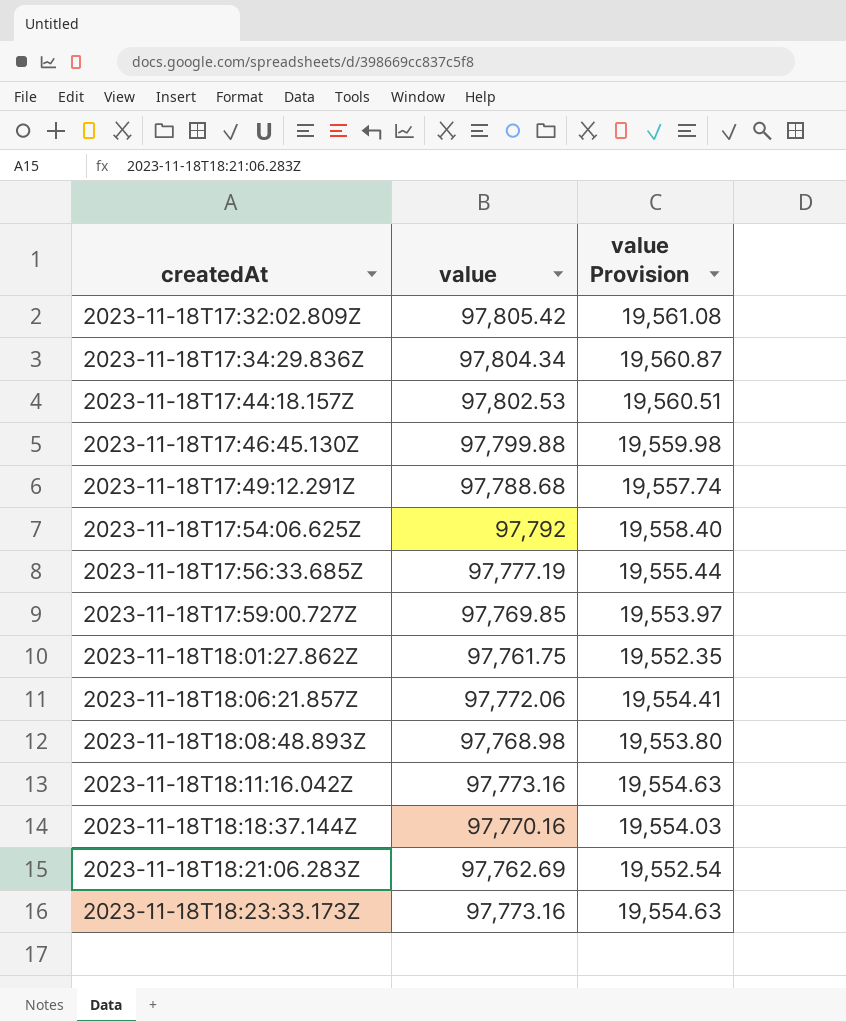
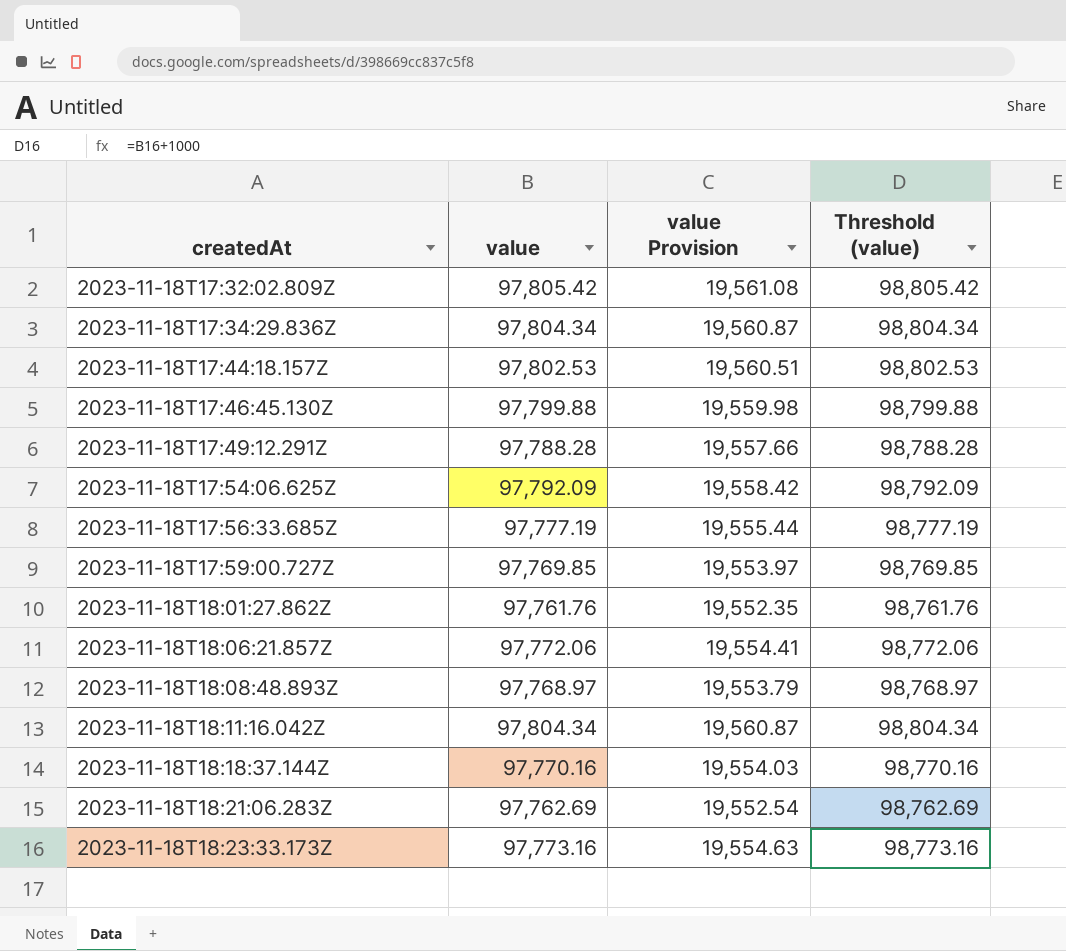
column Threshold (value) | formula: none -> [value] + 1000
2023-11-18T17:49:12.291Z | value: 97,788.68 -> 97,788.28
2023-11-18T17:49:12.291Z | value Provision: 19,557.74 -> 19,557.66
2023-11-18T17:54:06.625Z | value: 97,792 -> 97,792.09
2023-11-18T17:54:06.625Z | value Provision: 19,558.40 -> 19,558.42
2023-11-18T18:01:27.862Z | value: 97,761.75 -> 97,761.76
2023-11-18T18:08:48.893Z | value: 97,768.98 -> 97,768.97
2023-11-18T18:08:48.893Z | value Provision: 19,553.80 -> 19,553.79
2023-11-18T18:11:16.042Z | value: 97,773.16 -> 97,804.34
2023-11-18T18:11:16.042Z | value Provision: 19,554.63 -> 19,560.87

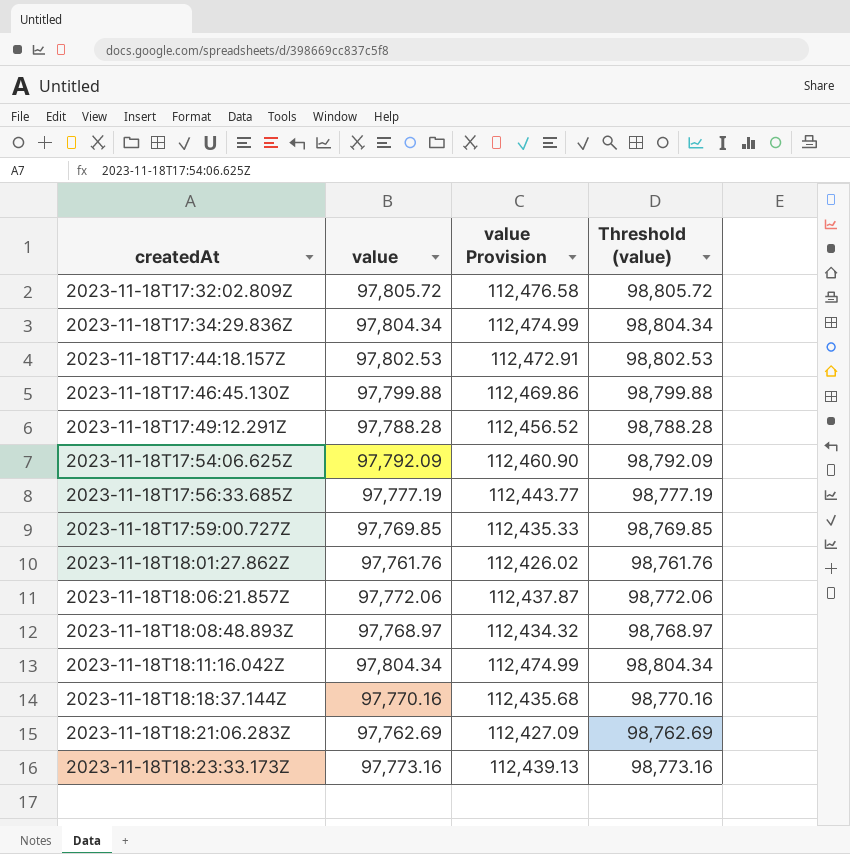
column value Provision | formula: [value] * 0.2 -> [value] * 1.15
2023-11-18T17:32:02.809Z | value: 97,805.42 -> 97,805.72
2023-11-18T17:32:02.809Z | Threshold (value): 98,805.42 -> 98,805.72

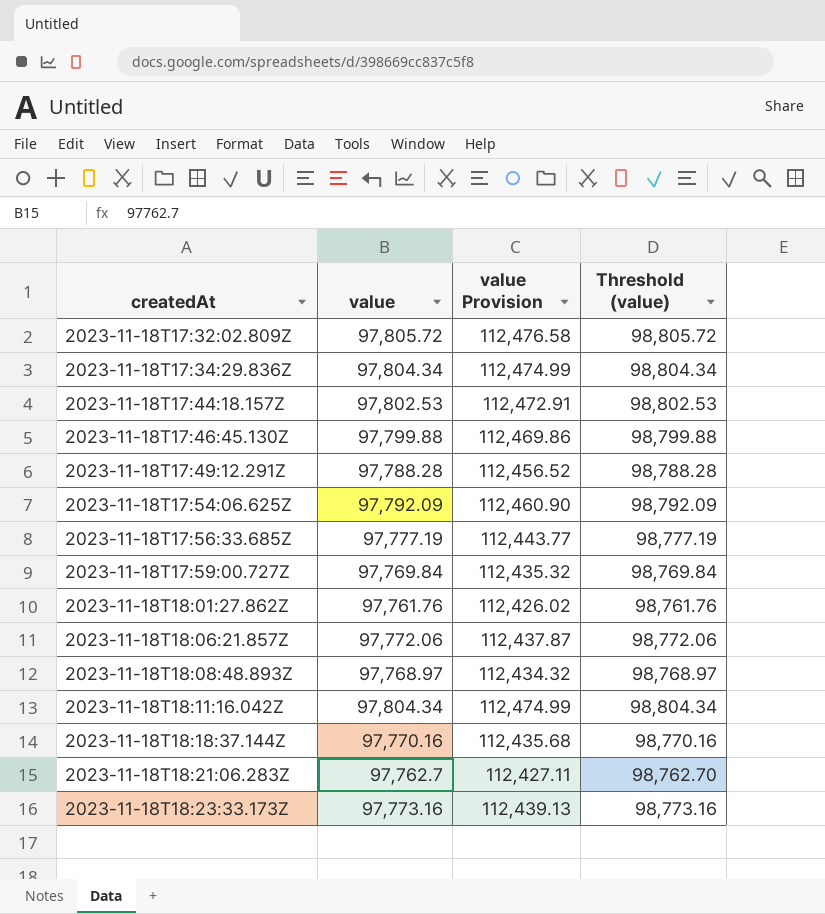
2023-11-18T17:59:00.727Z | value: 97,769.85 -> 97,769.84
2023-11-18T17:59:00.727Z | value Provision: 112,435.33 -> 112,435.32
2023-11-18T17:59:00.727Z | Threshold (value): 98,769.85 -> 98,769.84
2023-11-18T18:21:06.283Z | value: 97,762.69 -> 97,762.7
2023-11-18T18:21:06.283Z | value Provision: 112,427.09 -> 112,427.11
2023-11-18T18:21:06.283Z | Threshold (value): 98,762.69 -> 98,762.70

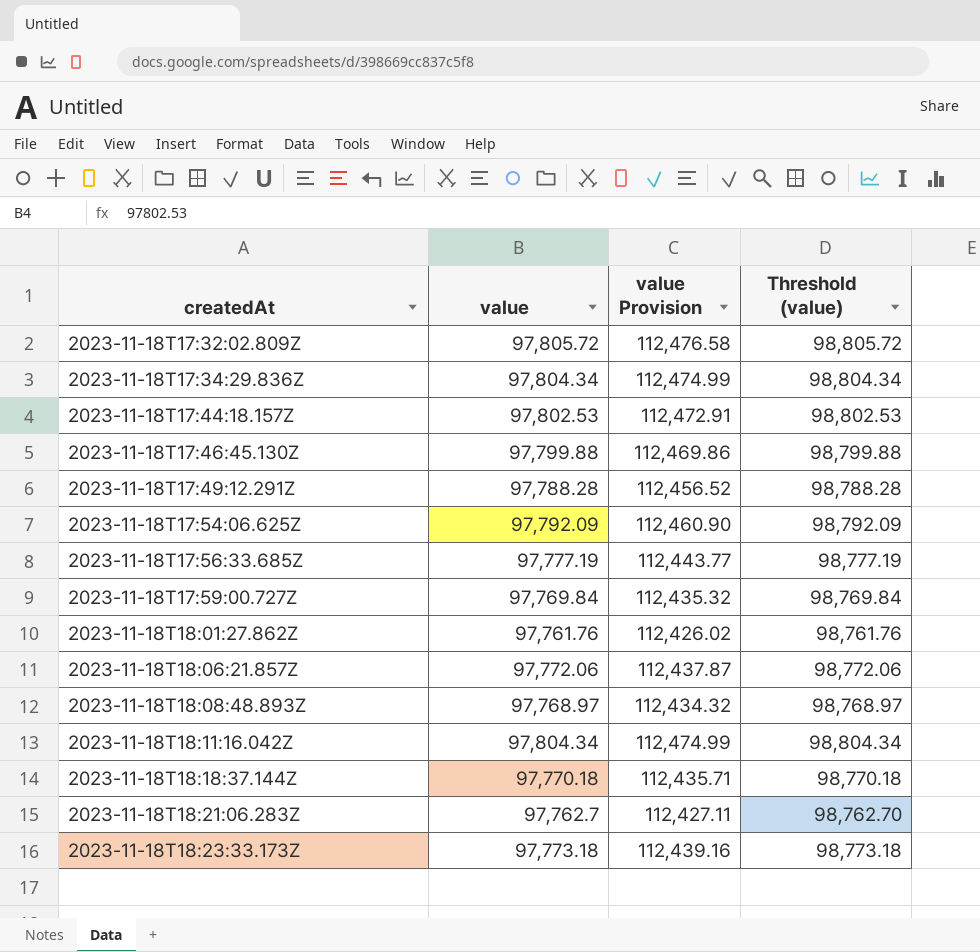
2023-11-18T18:18:37.144Z | value: 97,770.16 -> 97,770.18
2023-11-18T18:18:37.144Z | value Provision: 112,435.68 -> 112,435.71
2023-11-18T18:18:37.144Z | Threshold (value): 98,770.16 -> 98,770.18
2023-11-18T18:23:33.173Z | value: 97,773.16 -> 97,773.18
2023-11-18T18:23:33.173Z | value Provision: 112,439.13 -> 112,439.16
2023-11-18T18:23:33.173Z | Threshold (value): 98,773.16 -> 98,773.18

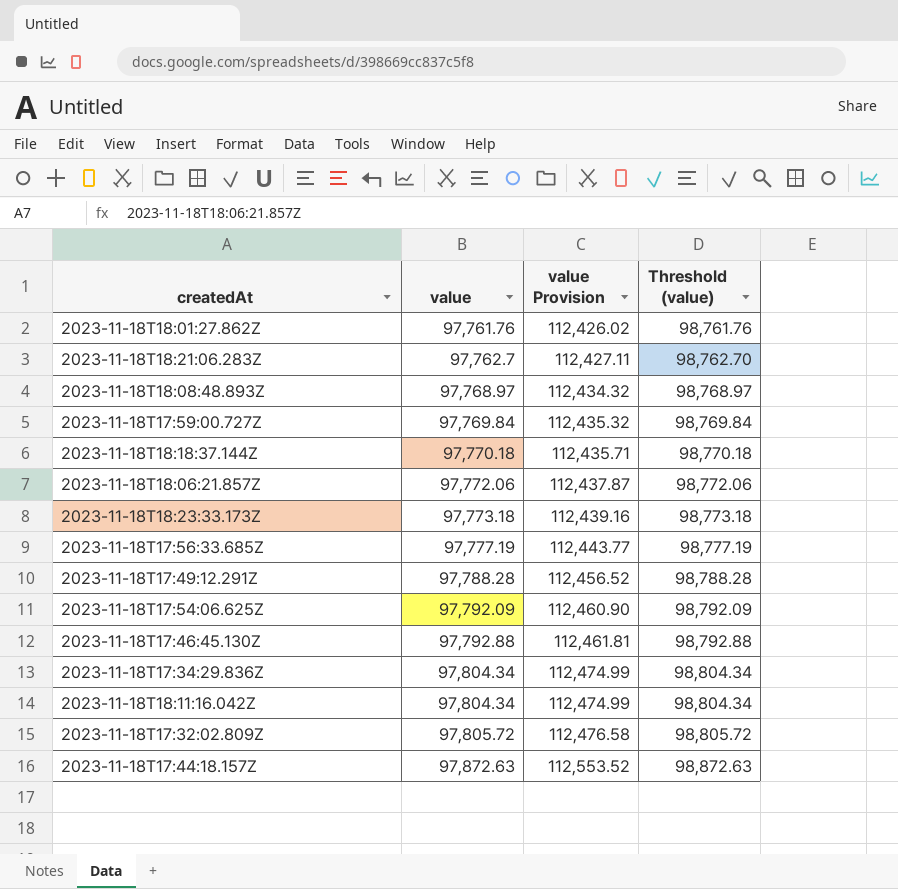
row order: createdAt ascending -> value ascending
2023-11-18T17:46:45.130Z | value: 97,799.88 -> 97,792.88
2023-11-18T17:46:45.130Z | value Provision: 112,469.86 -> 112,461.81
2023-11-18T17:46:45.130Z | Threshold (value): 98,799.88 -> 98,792.88
2023-11-18T17:44:18.157Z | value: 97,802.53 -> 97,872.63
2023-11-18T17:44:18.157Z | value Provision: 112,472.91 -> 112,553.52
2023-11-18T17:44:18.157Z | Threshold (value): 98,802.53 -> 98,872.63

